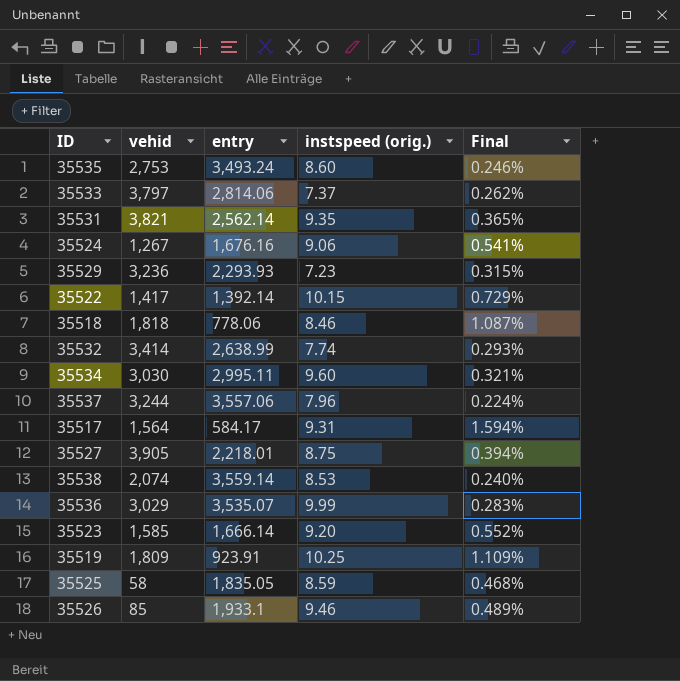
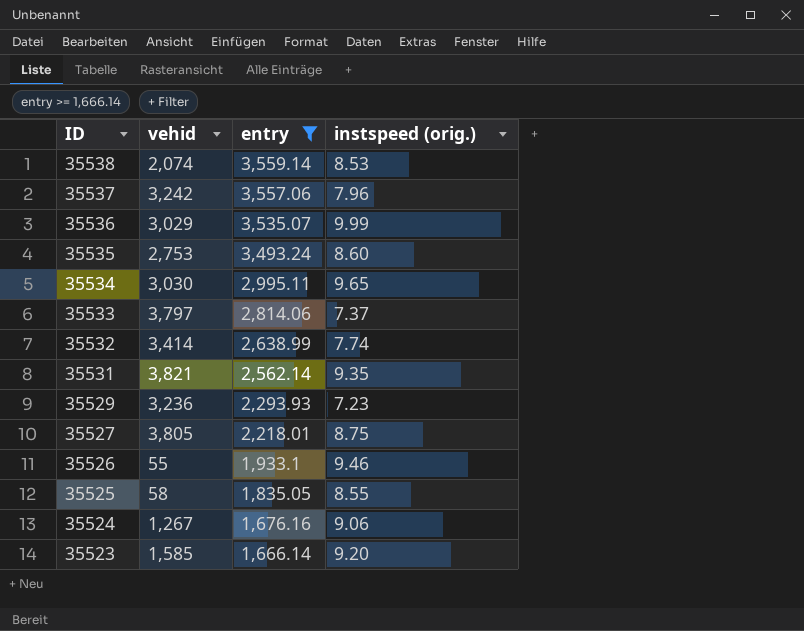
filter: none -> entry >= 1,666.14
row order: none -> ID descending
column Final | formula: [instspeed (orig.)] / [entry] -> none
35537 | vehid: 3,244 -> 3,242
35534 | instspeed (orig.): 9.60 -> 9.65
35527 | vehid: 3,905 -> 3,805
35526 | vehid: 85 -> 55
35525 | instspeed (orig.): 8.59 -> 8.55

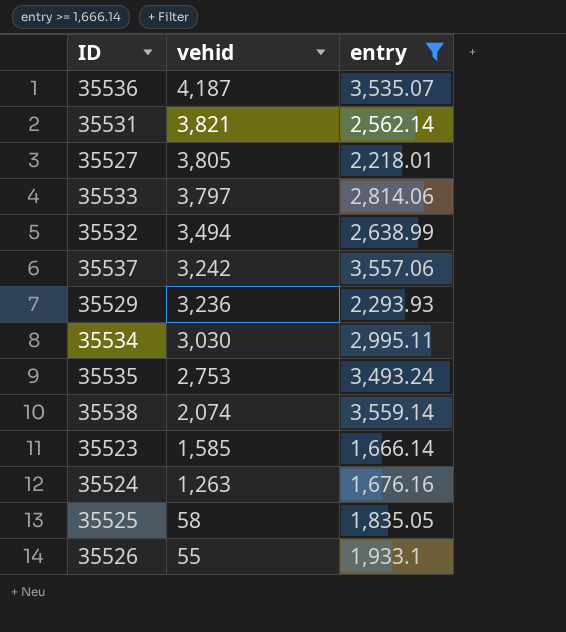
row order: ID descending -> vehid descending
column instspeed (orig.) | position: 4 -> none
35536 | vehid: 3,029 -> 4,187
35532 | vehid: 3,414 -> 3,494
35524 | vehid: 1,267 -> 1,263

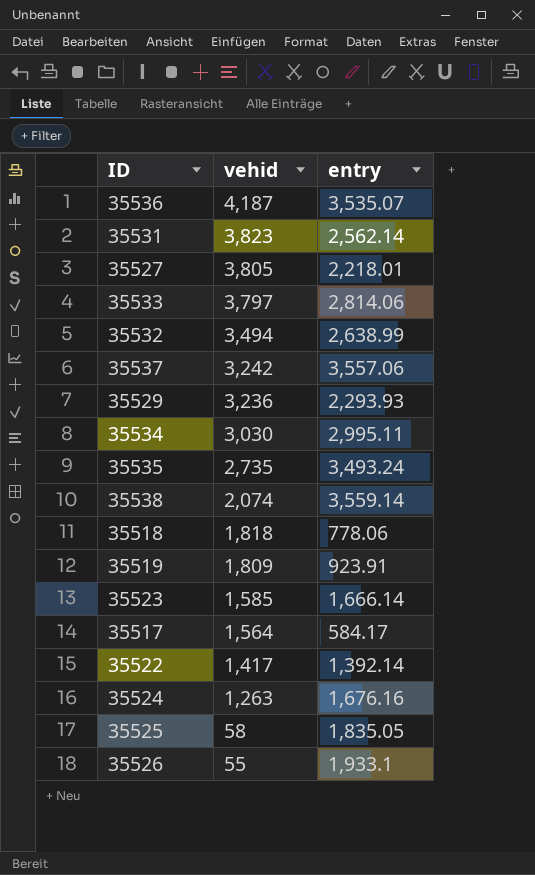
filter: entry >= 1,666.14 -> none
35531 | vehid: 3,821 -> 3,823
35535 | vehid: 2,753 -> 2,735

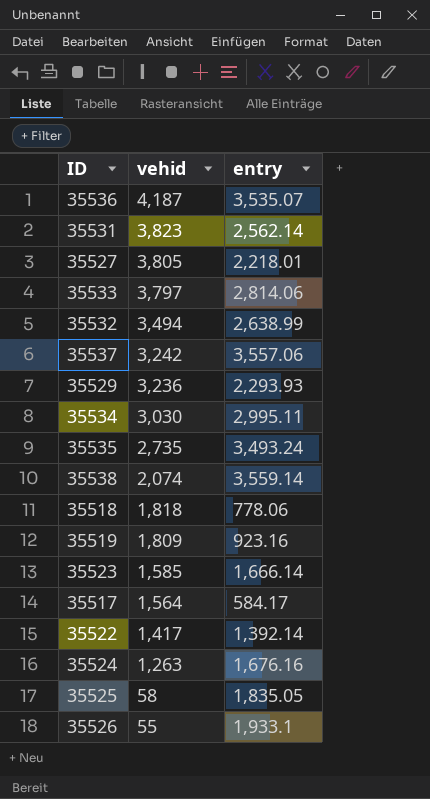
35519 | entry: 923.91 -> 923.16

